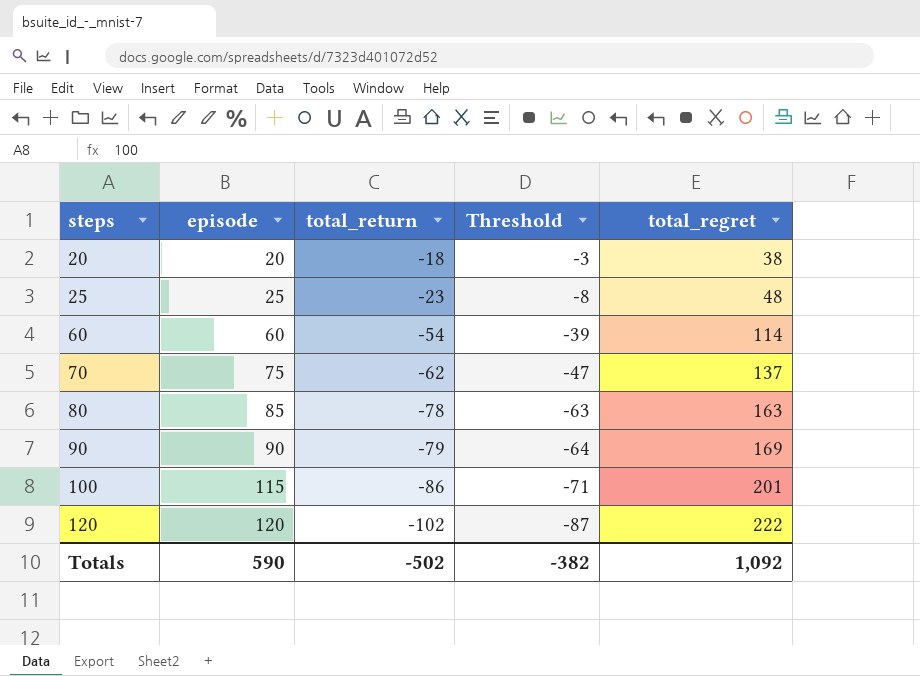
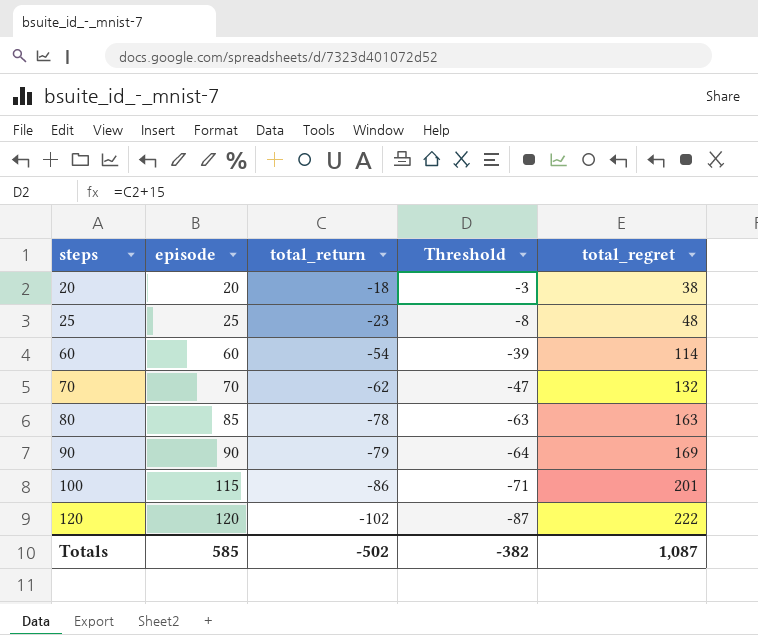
70 | episode: 75 -> 70
70 | total_regret: 137 -> 132
Totals | episode: 590 -> 585
Totals | total_regret: 1,092 -> 1,087

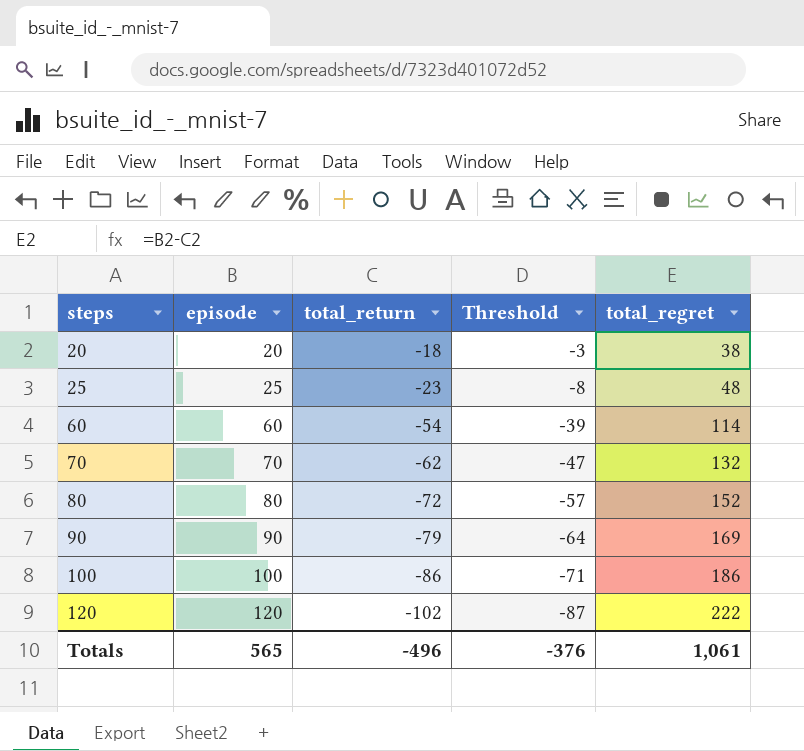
80 | episode: 85 -> 80
80 | total_return: -78 -> -72
80 | Threshold: -63 -> -57
80 | total_regret: 163 -> 152
100 | episode: 115 -> 100
100 | total_regret: 201 -> 186
Totals | episode: 585 -> 565
Totals | total_return: -502 -> -496
Totals | Threshold: -382 -> -376
Totals | total_regret: 1,087 -> 1,061

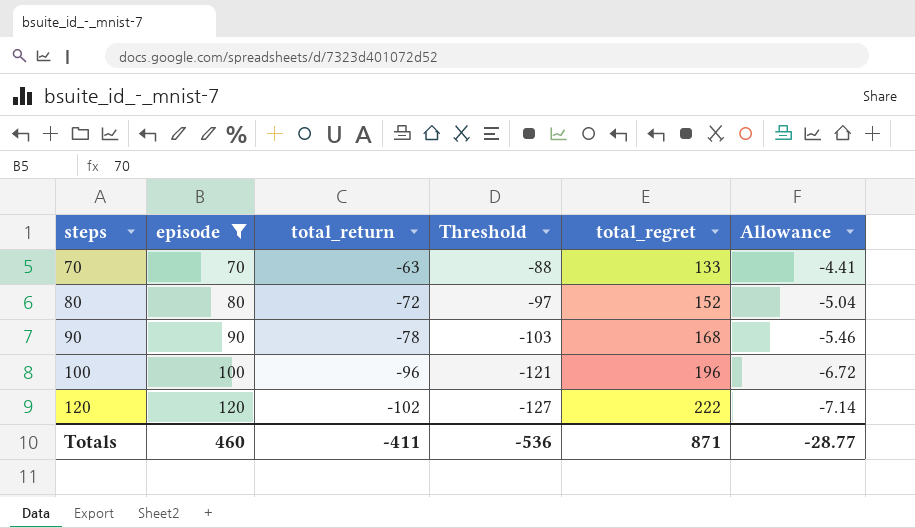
filter: none -> episode >= 70
column Threshold | formula: [total_return] + 15 -> [total_return] - 25
column Allowance | formula: none -> [total_return] * 0.07
70 | total_return: -62 -> -63
70 | total_regret: 132 -> 133
90 | total_return: -79 -> -78
90 | total_regret: 169 -> 168
100 | total_return: -86 -> -96
100 | total_regret: 186 -> 196
Totals | episode: 565 -> 460
Totals | total_return: -496 -> -411
Totals | Threshold: -376 -> -536
Totals | total_regret: 1,061 -> 871

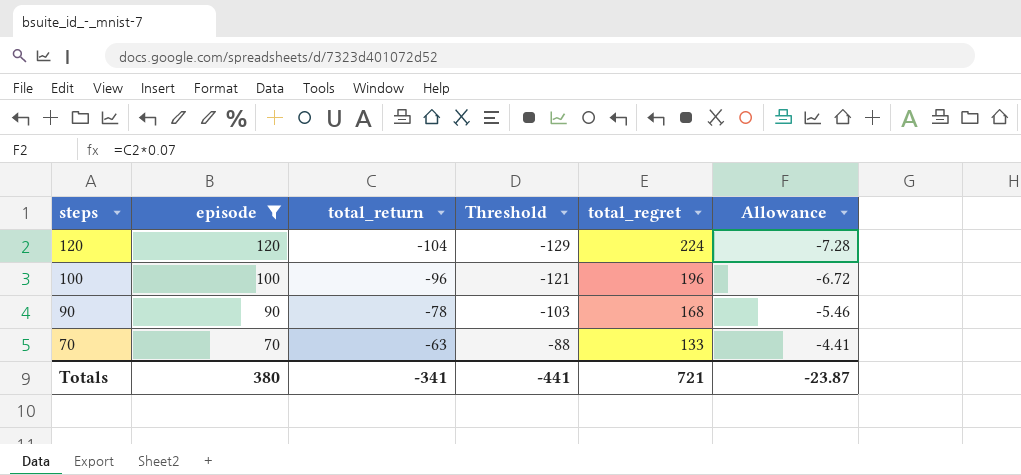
row order: steps ascending -> steps descending
row 80: 80 | -72 | -97 | 152 | -5.04 -> none
120 | total_return: -102 -> -104
120 | Threshold: -127 -> -129
120 | total_regret: 222 -> 224
120 | Allowance: -7.14 -> -7.28
Totals | episode: 460 -> 380
Totals | total_return: -411 -> -341
Totals | Threshold: -536 -> -441
Totals | total_regret: 871 -> 721
Totals | Allowance: -28.77 -> -23.87

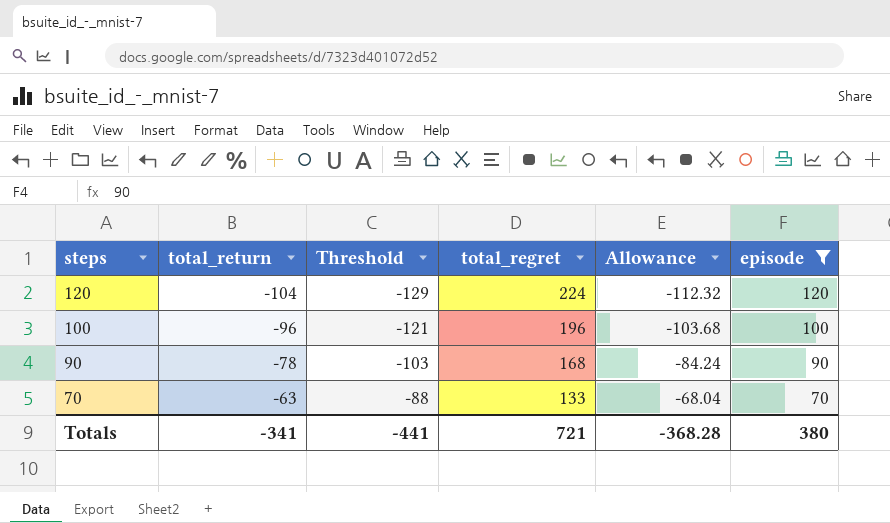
column Allowance | formula: [total_return] * 0.07 -> [total_return] * 1.08
column episode | position: 2 -> 6
Totals | Allowance: -23.87 -> -368.28

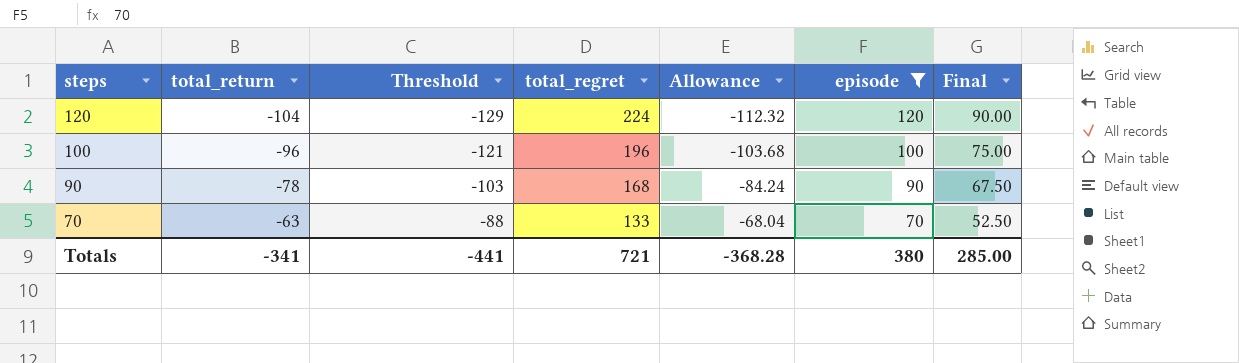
column Final | formula: none -> [episode] * 0.75

